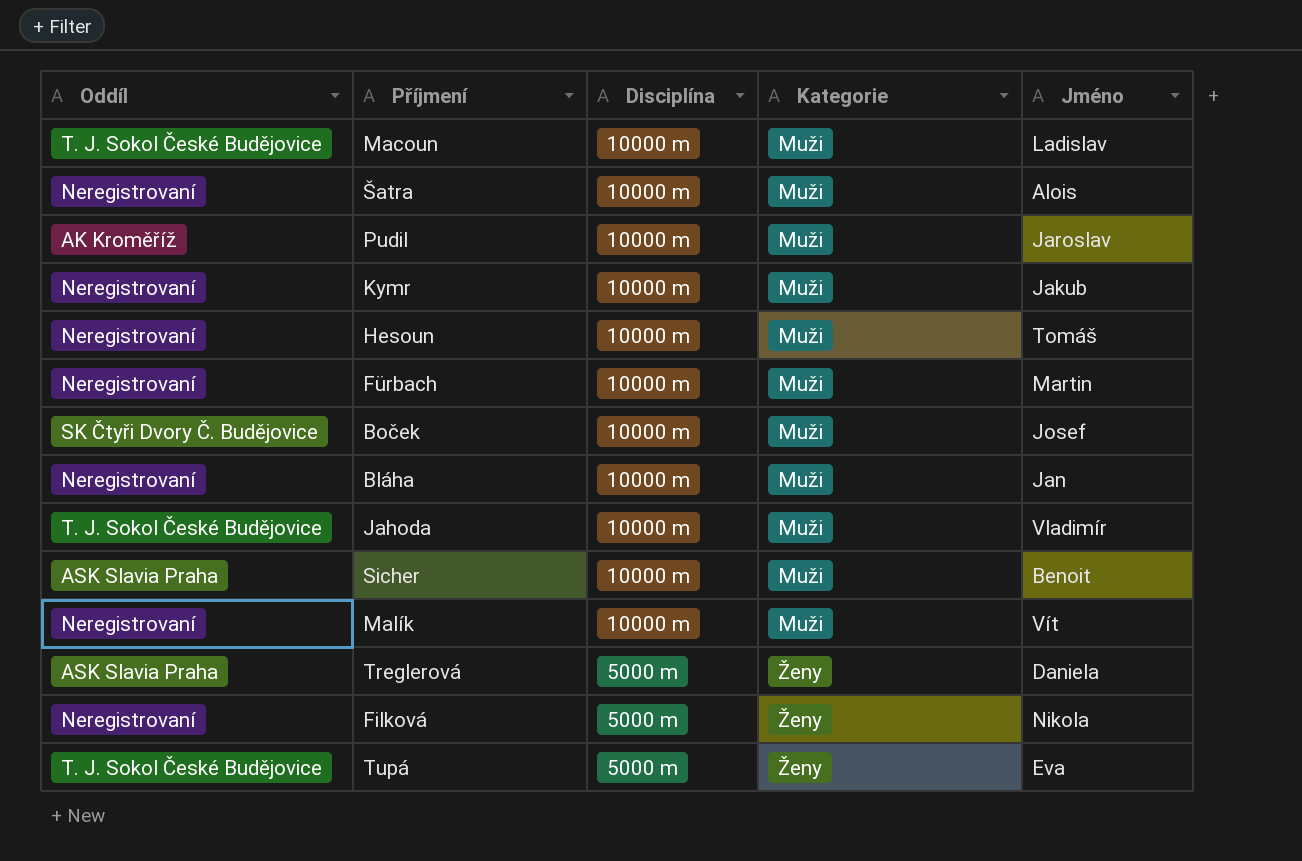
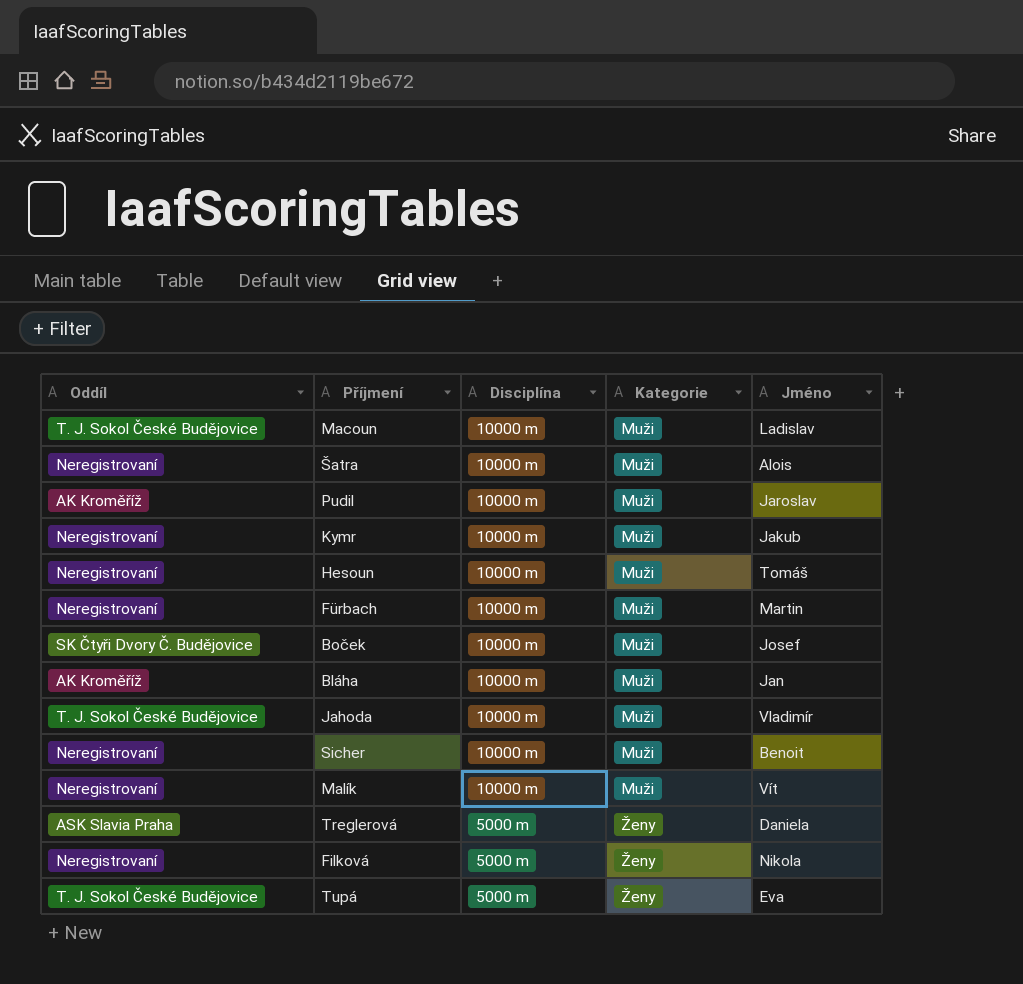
Bláha | Oddíl: Neregistrovaní -> AK Kroměříž
Sicher | Oddíl: ASK Slavia Praha -> Neregistrovaní

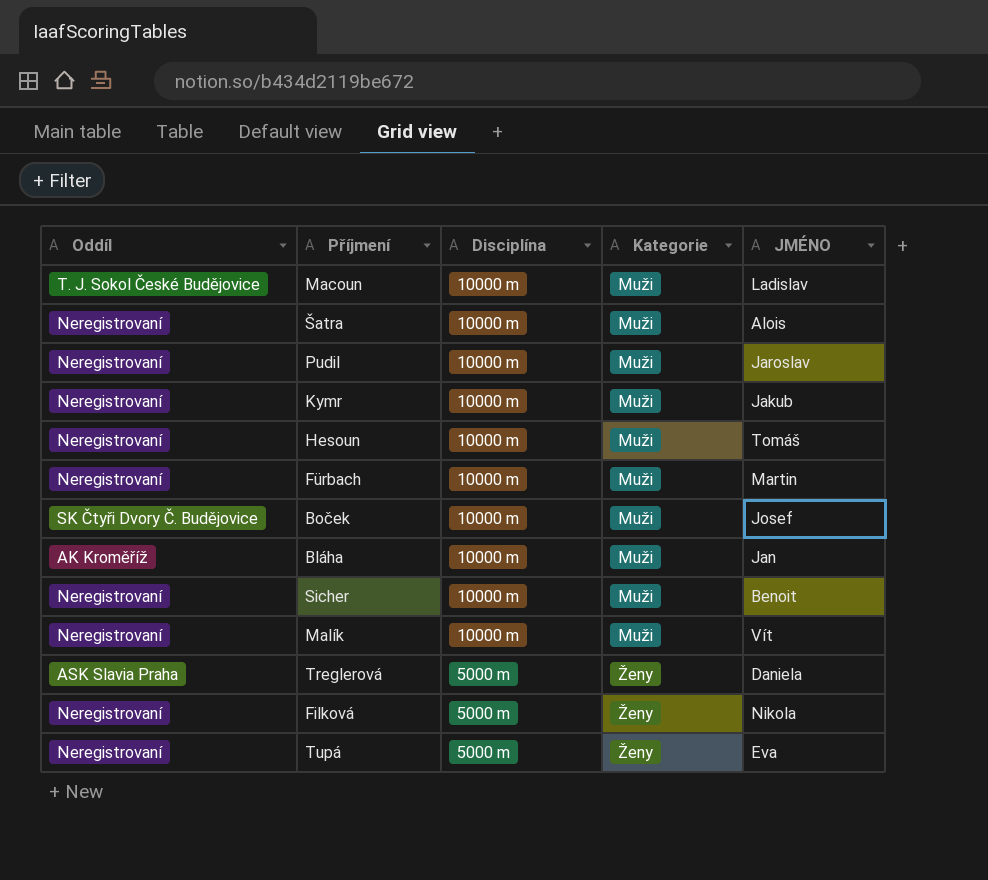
column name: Jméno -> JMÉNO
row Jahoda: T. J. Sokol České Budějovice | 10000 m | Muži | Vladimír -> none
Pudil | Oddíl: AK Kroměříž -> Neregistrovaní
Tupá | Oddíl: T. J. Sokol České Budějovice -> Neregistrovaní

